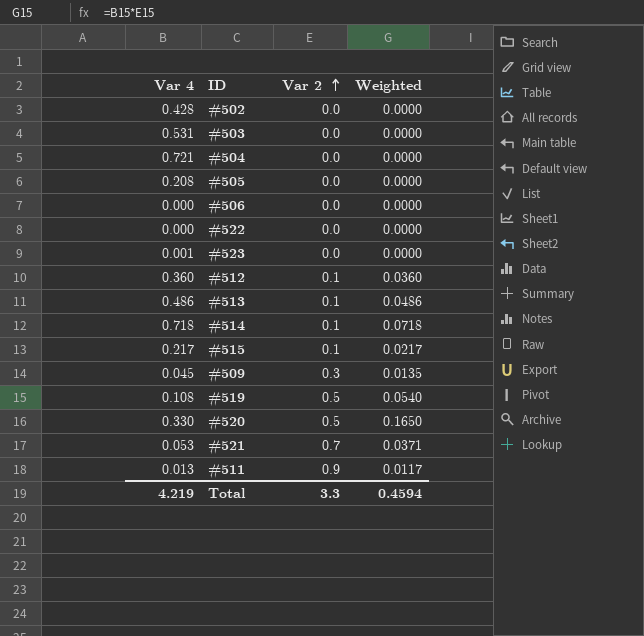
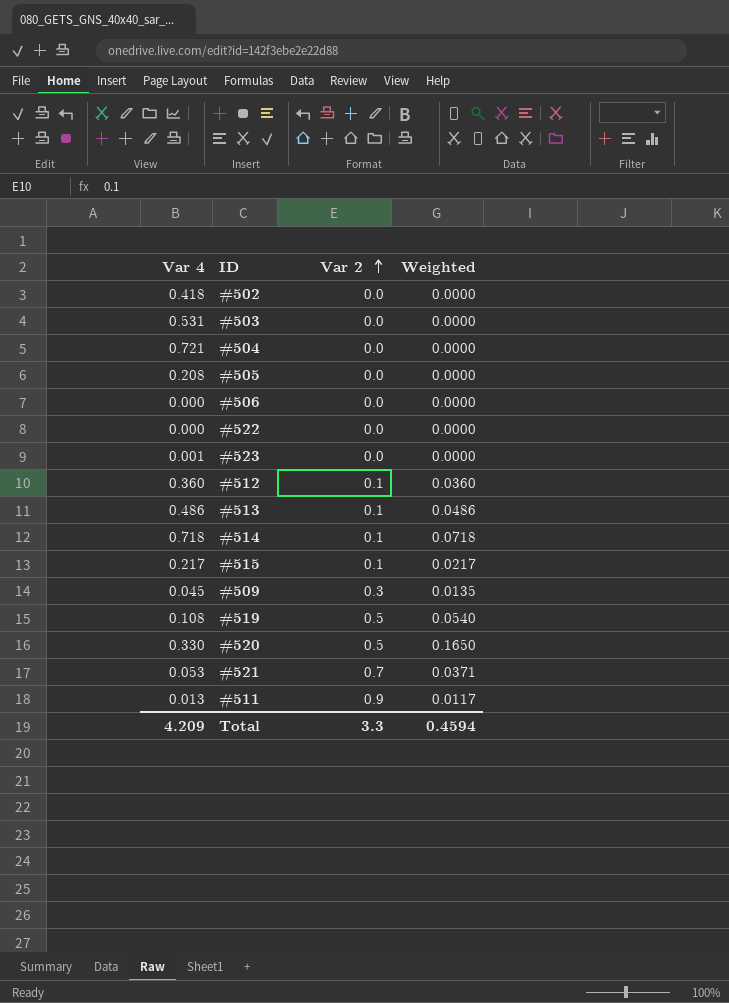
#502 | Var 4: 0.428 -> 0.418
Total | Var 4: 4.219 -> 4.209

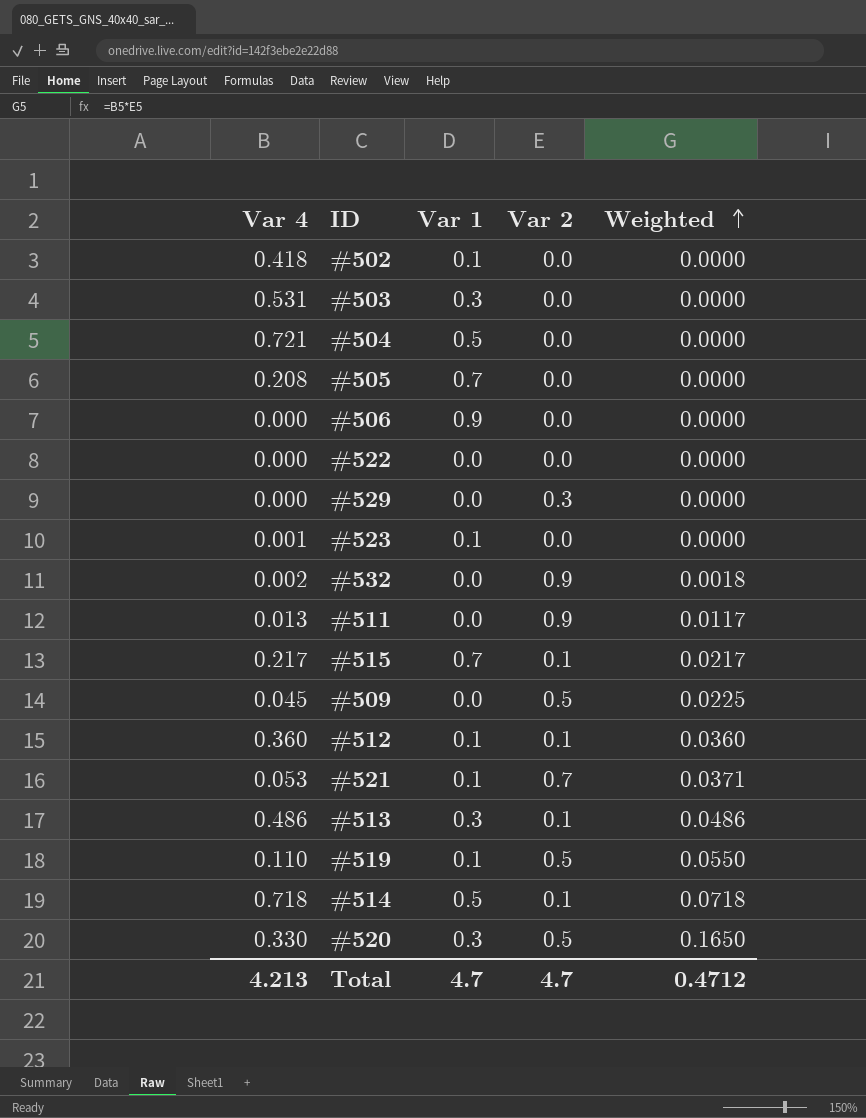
row order: Var 2 ascending -> Weighted ascending
column Var 1 | position: none -> 3
row #529: none -> 0.000 | 0.0 | 0.3 | 0.0000
row #532: none -> 0.002 | 0.0 | 0.9 | 0.0018
#509 | Var 2: 0.3 -> 0.5
#509 | Weighted: 0.0135 -> 0.0225
#519 | Var 4: 0.108 -> 0.110
#519 | Weighted: 0.0540 -> 0.0550
Total | Var 4: 4.209 -> 4.213
Total | Var 2: 3.3 -> 4.7
Total | Weighted: 0.4594 -> 0.4712

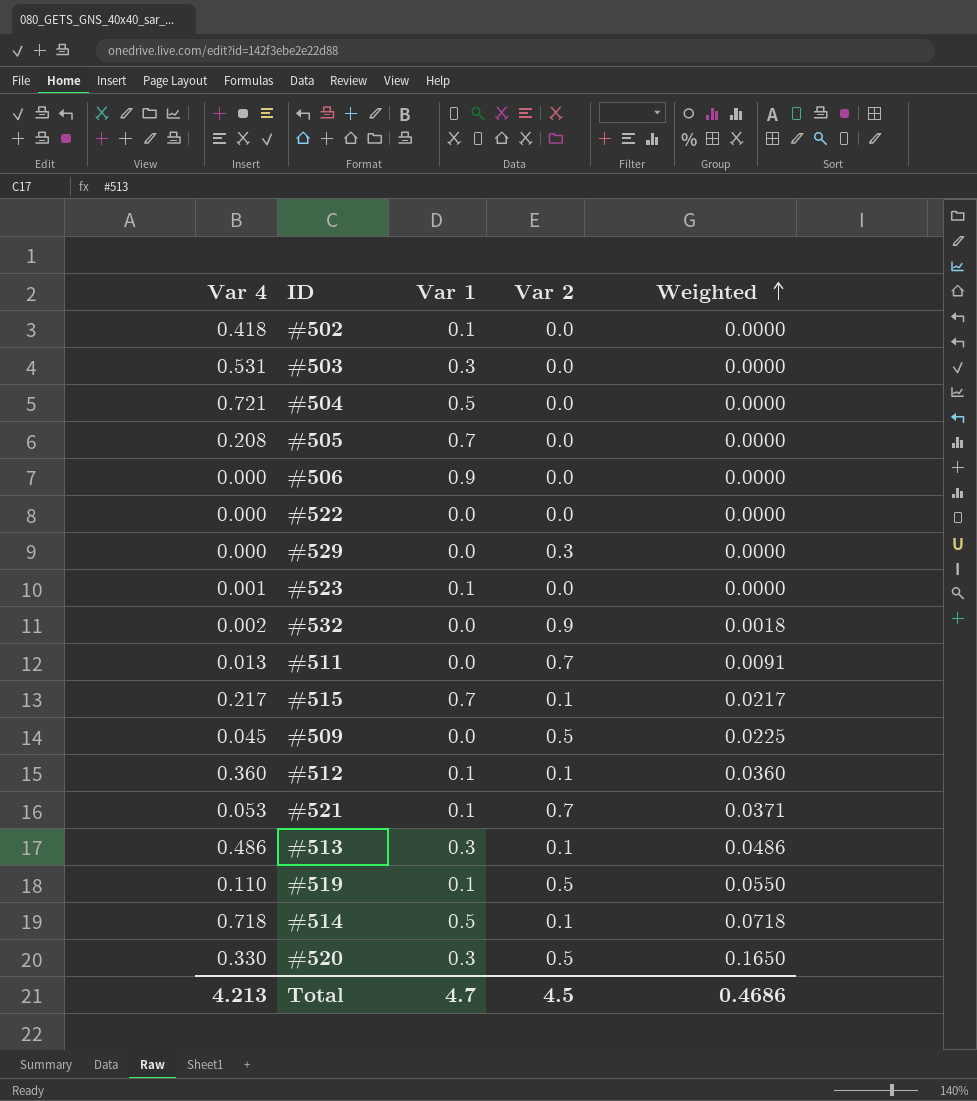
#511 | Var 2: 0.9 -> 0.7
#511 | Weighted: 0.0117 -> 0.0091
Total | Var 2: 4.7 -> 4.5
Total | Weighted: 0.4712 -> 0.4686

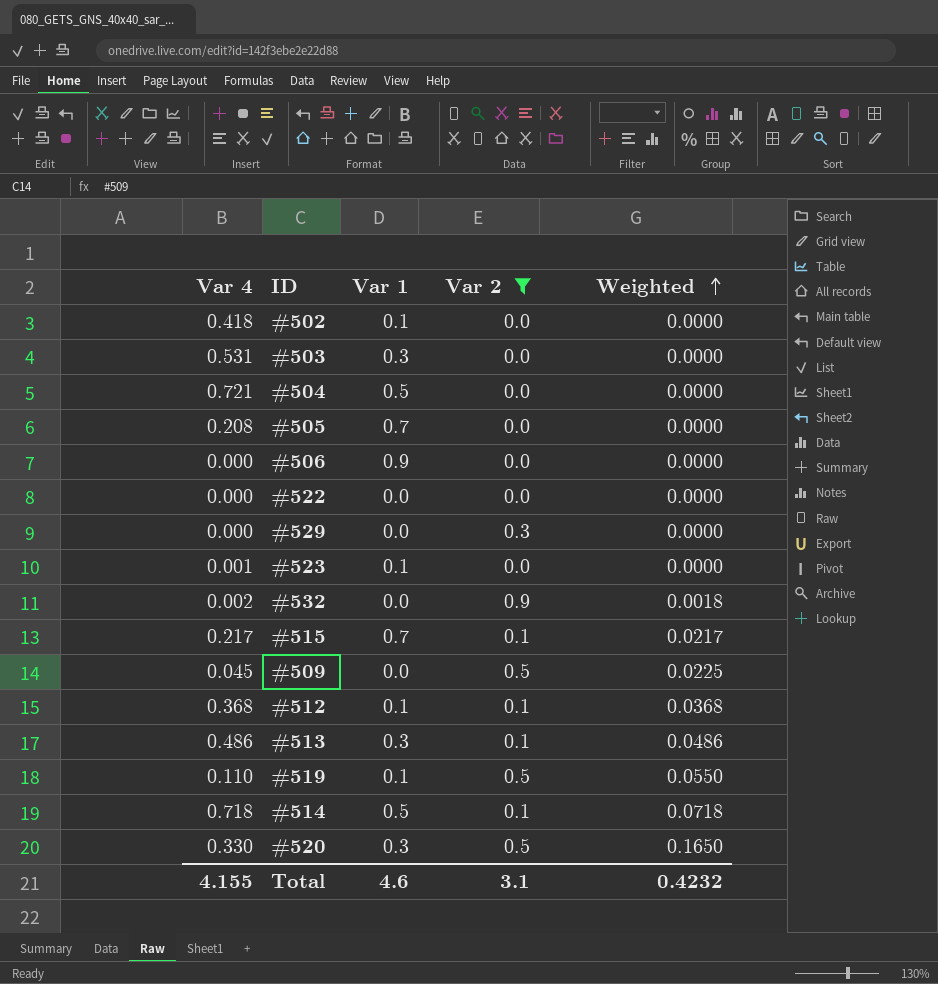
filter: none -> Var 2 != 0.7
#512 | Var 4: 0.360 -> 0.368
#512 | Weighted: 0.0360 -> 0.0368
Total | Var 4: 4.213 -> 4.155
Total | Var 1: 4.7 -> 4.6
Total | Var 2: 4.5 -> 3.1
Total | Weighted: 0.4686 -> 0.4232

